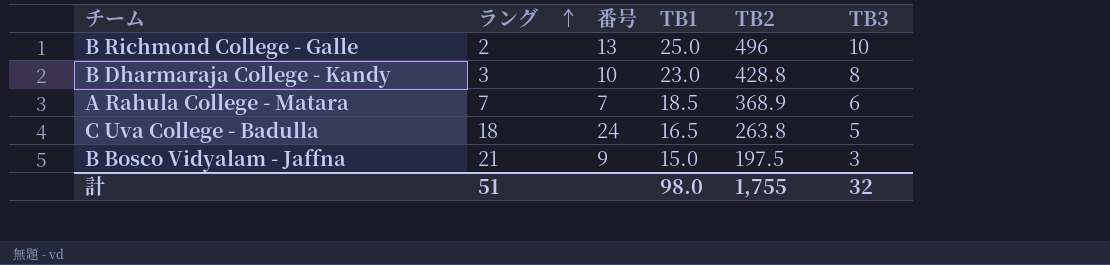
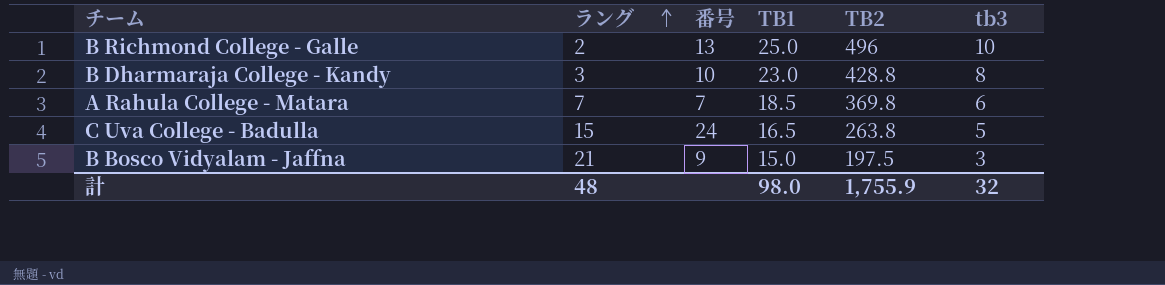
column name: TB3 -> tb3
A Rahula College - Matara | TB2: 368.9 -> 369.8
C Uva College - Badulla | ラング: 18 -> 15
計 | ラング: 51 -> 48
計 | TB2: 1,755 -> 1,755.9

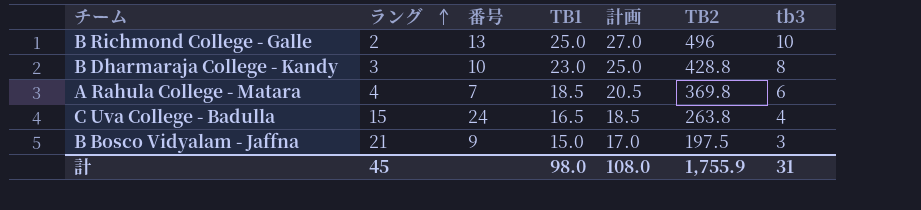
column 計画 | formula: none -> [TB1] + 2
A Rahula College - Matara | ラング: 7 -> 4
C Uva College - Badulla | tb3: 5 -> 4
計 | ラング: 48 -> 45
計 | tb3: 32 -> 31

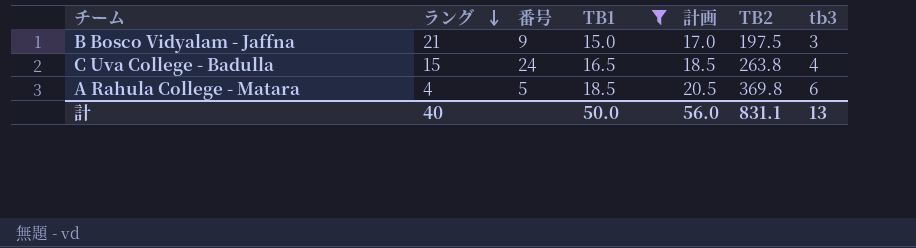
filter: none -> TB1 <= 18.5
row order: ラング ascending -> ラング descending
A Rahula College - Matara | 番号: 7 -> 5
計 | ラング: 45 -> 40
計 | TB1: 98.0 -> 50.0
計 | 計画: 108.0 -> 56.0
計 | TB2: 1,755.9 -> 831.1
計 | tb3: 31 -> 13

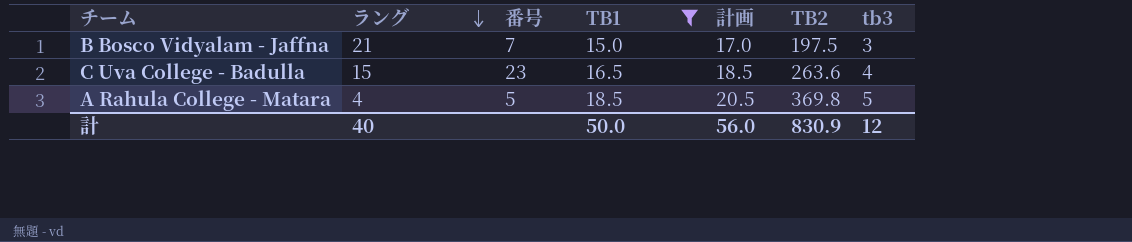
B Bosco Vidyalam - Jaffna | 番号: 9 -> 7
C Uva College - Badulla | 番号: 24 -> 23
C Uva College - Badulla | TB2: 263.8 -> 263.6
A Rahula College - Matara | tb3: 6 -> 5
計 | TB2: 831.1 -> 830.9
計 | tb3: 13 -> 12

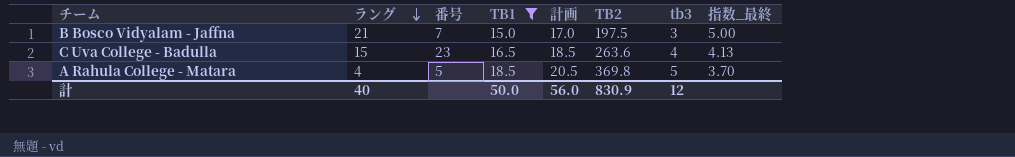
column 指数_最終 | formula: none -> [TB1] / [tb3]

